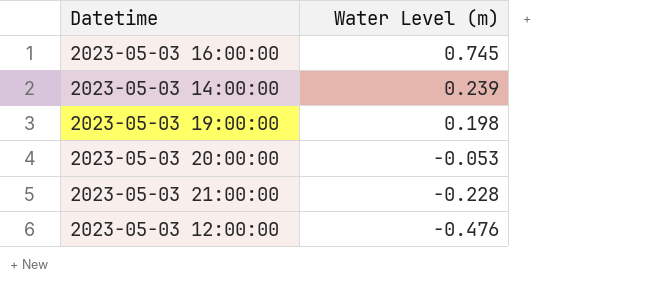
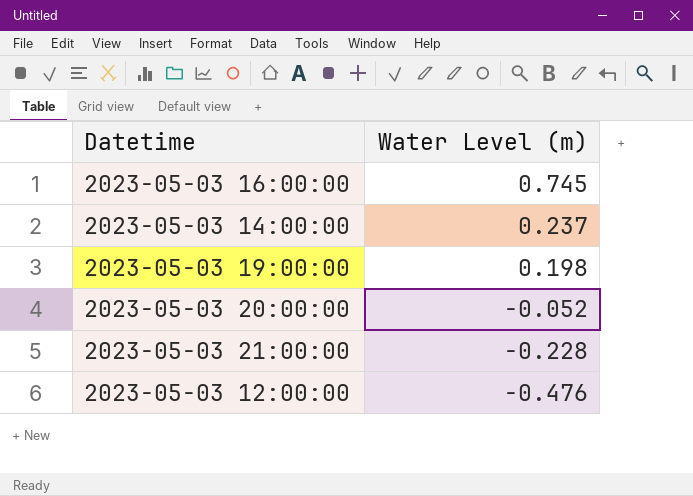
2023-05-03 14:00:00 | Water Level (m): 0.239 -> 0.237
2023-05-03 20:00:00 | Water Level (m): -0.053 -> -0.052

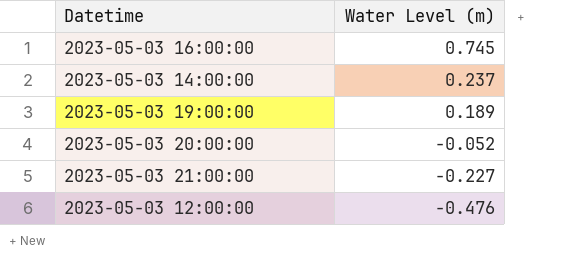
2023-05-03 19:00:00 | Water Level (m): 0.198 -> 0.189
2023-05-03 21:00:00 | Water Level (m): -0.228 -> -0.227

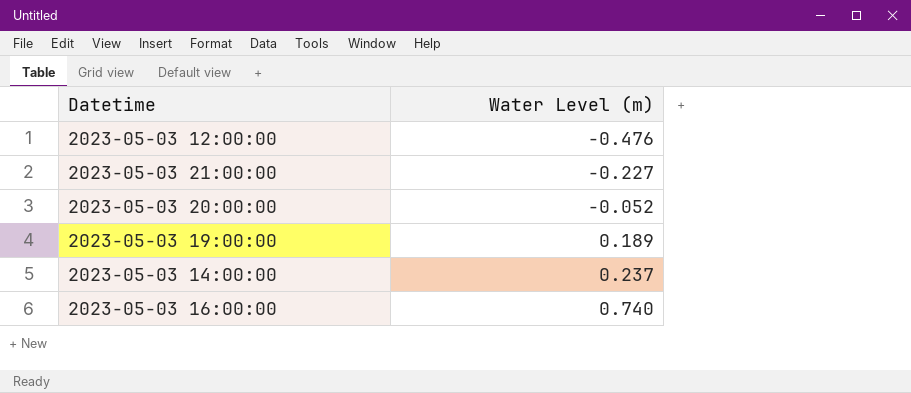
row order: Water Level (m) descending -> Water Level (m) ascending
2023-05-03 16:00:00 | Water Level (m): 0.745 -> 0.740

